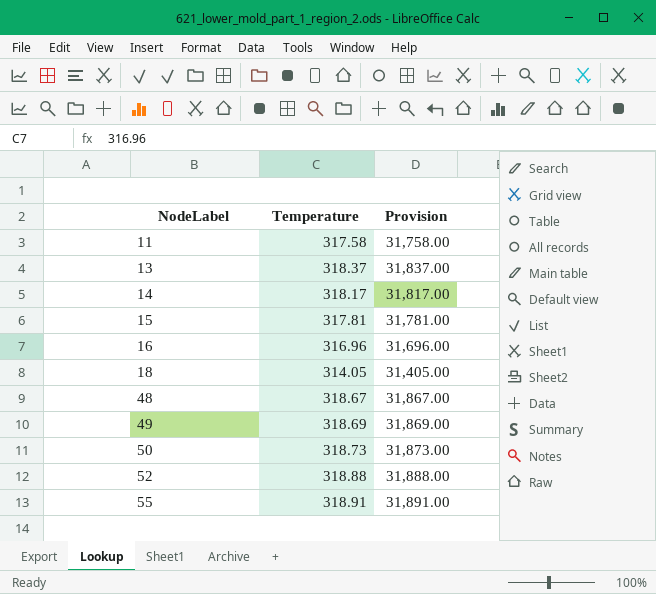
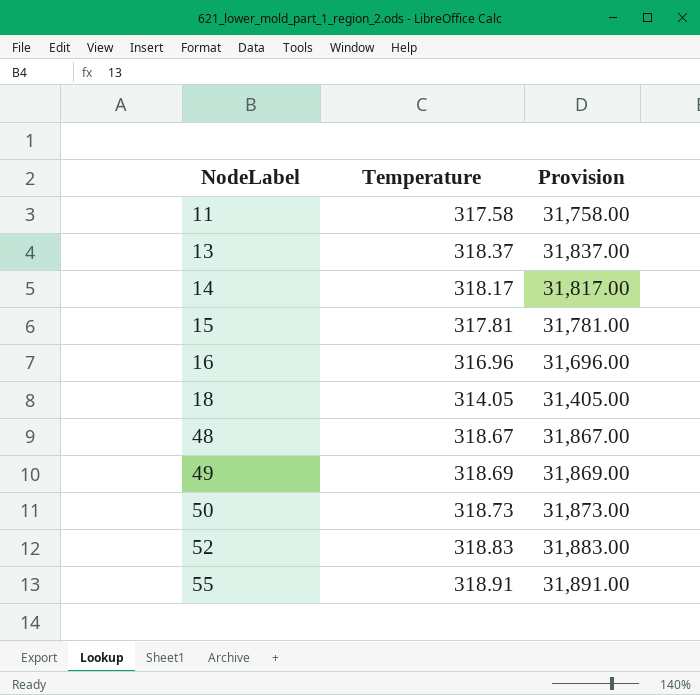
52 | Temperature: 318.88 -> 318.83
52 | Provision: 31,888.00 -> 31,883.00

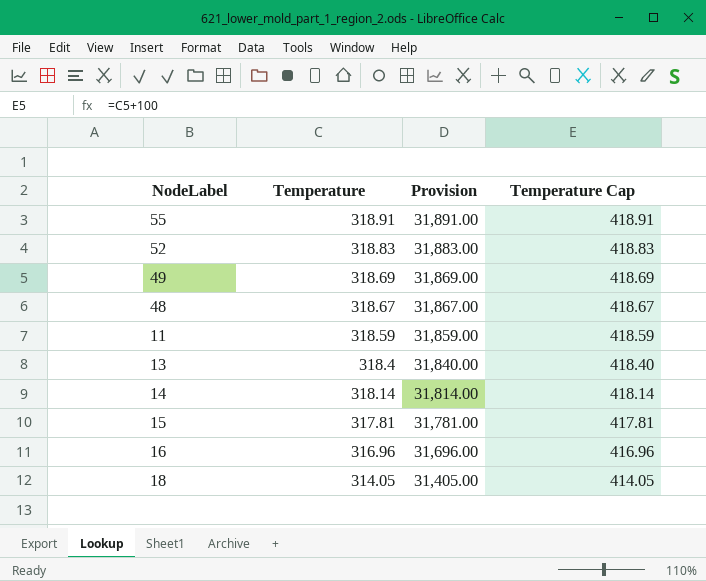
row order: NodeLabel ascending -> Temperature descending
column Temperature Cap | formula: none -> [Temperature] + 100
row 50: 318.73 | 31,873.00 -> none
11 | Temperature: 317.58 -> 318.59
11 | Provision: 31,758.00 -> 31,859.00
13 | Temperature: 318.37 -> 318.4
13 | Provision: 31,837.00 -> 31,840.00
14 | Temperature: 318.17 -> 318.14
14 | Provision: 31,817.00 -> 31,814.00

